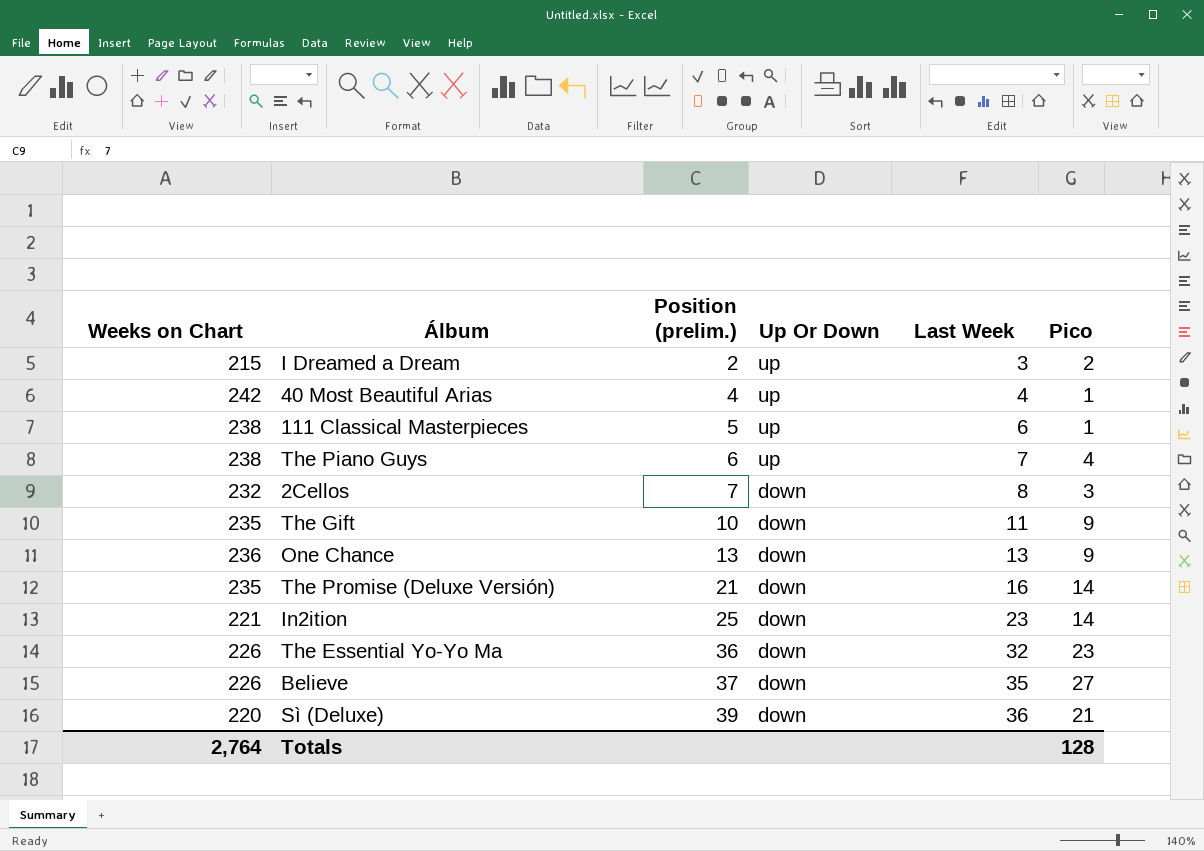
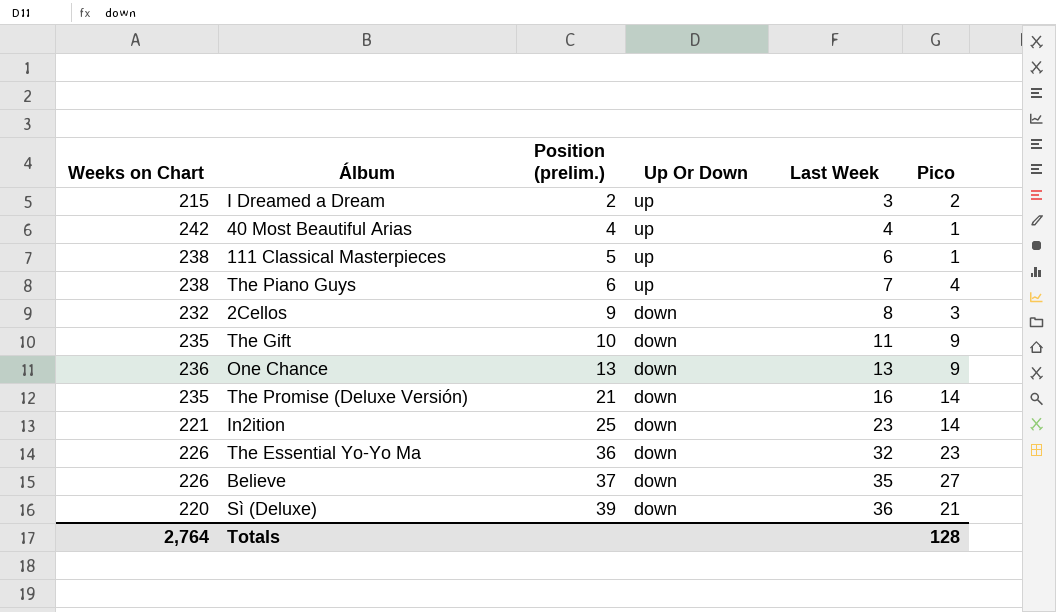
2Cellos | Position (prelim.): 7 -> 9

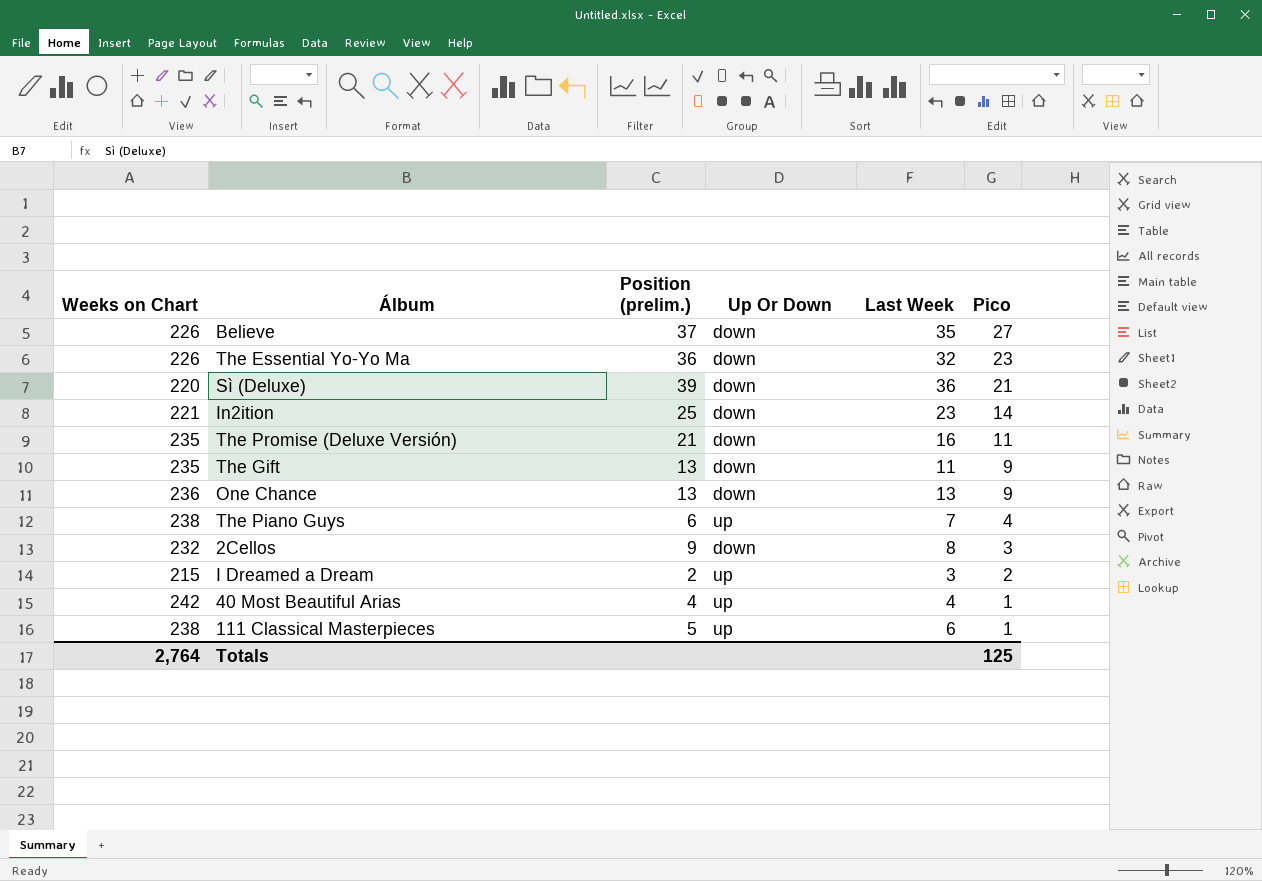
row order: Position (prelim.) ascending -> Pico descending
The Promise (Deluxe Versión) | Pico: 14 -> 11
The Gift | Position (prelim.): 10 -> 13
Totals | Pico: 128 -> 125

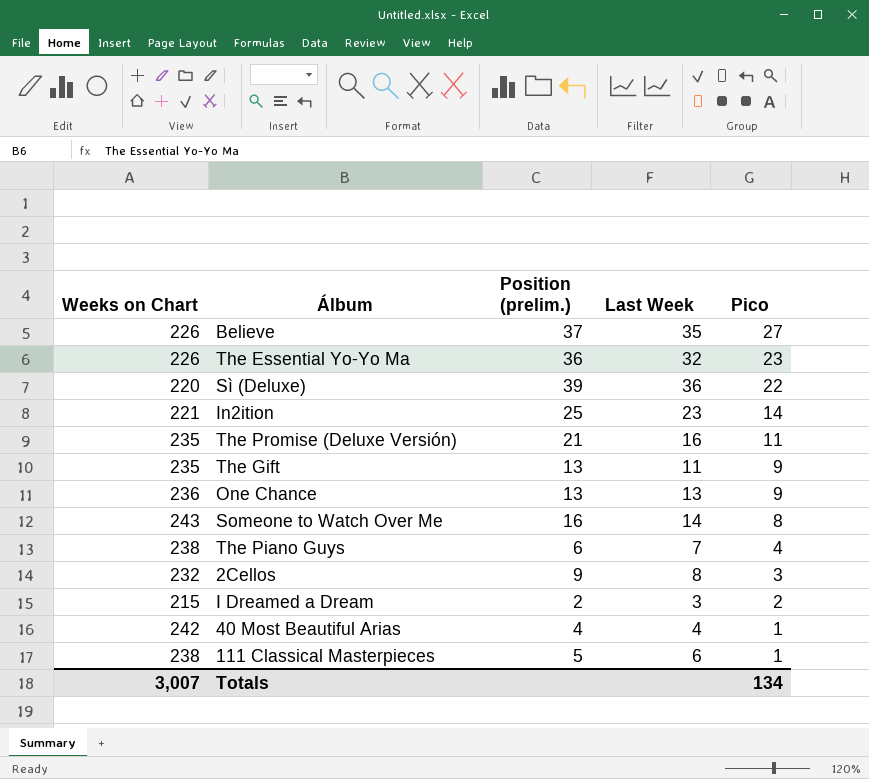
column Up Or Down | position: 4 -> none
Sì (Deluxe) | Pico: 21 -> 22
row Someone to Watch Over Me: none -> 243 | 16 | 14 | 8
Totals | Weeks on Chart: 2,764 -> 3,007
Totals | Pico: 125 -> 134

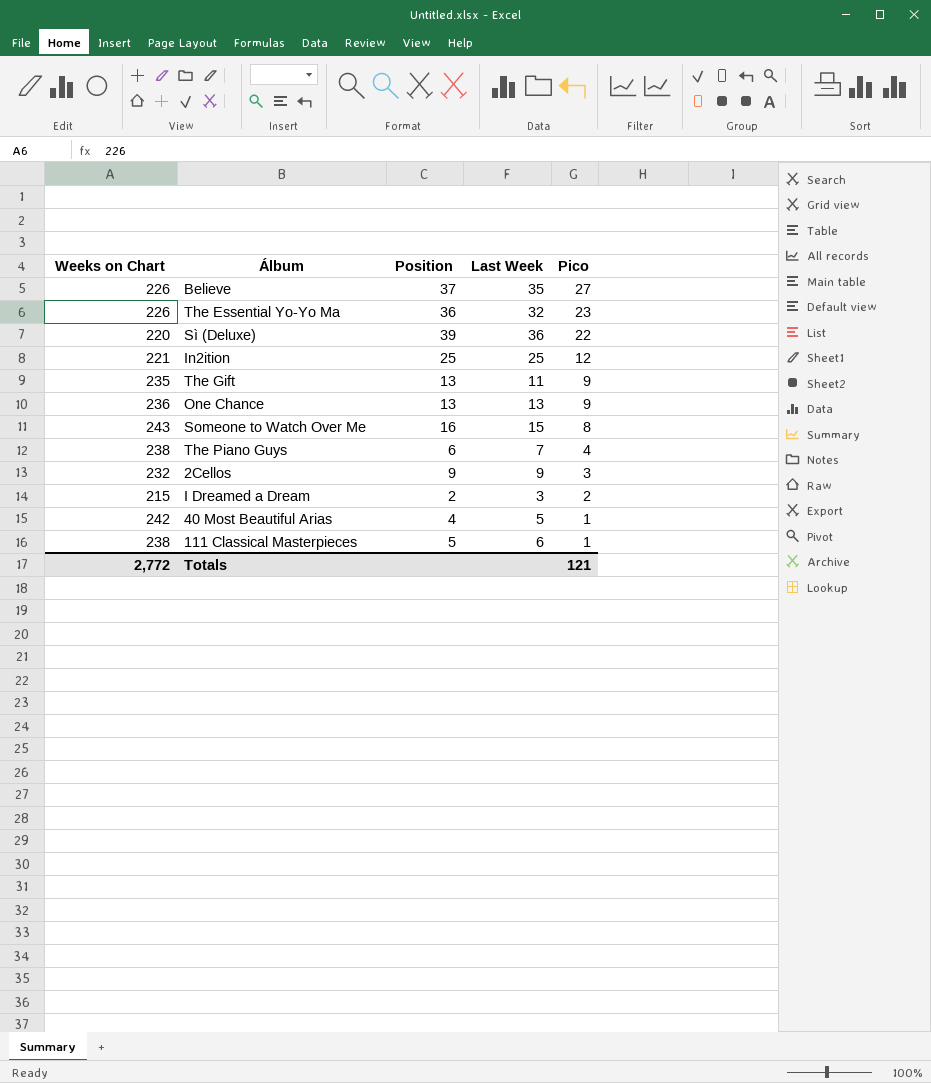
column name: Position (prelim.) -> Position
row The Promise (Deluxe Versión): 235 | 21 | 16 | 11 -> none
In2ition | Last Week: 23 -> 25
In2ition | Pico: 14 -> 12
Someone to Watch Over Me | Last Week: 14 -> 15
2Cellos | Last Week: 8 -> 9
40 Most Beautiful Arias | Last Week: 4 -> 5
Totals | Weeks on Chart: 3,007 -> 2,772
Totals | Pico: 134 -> 121

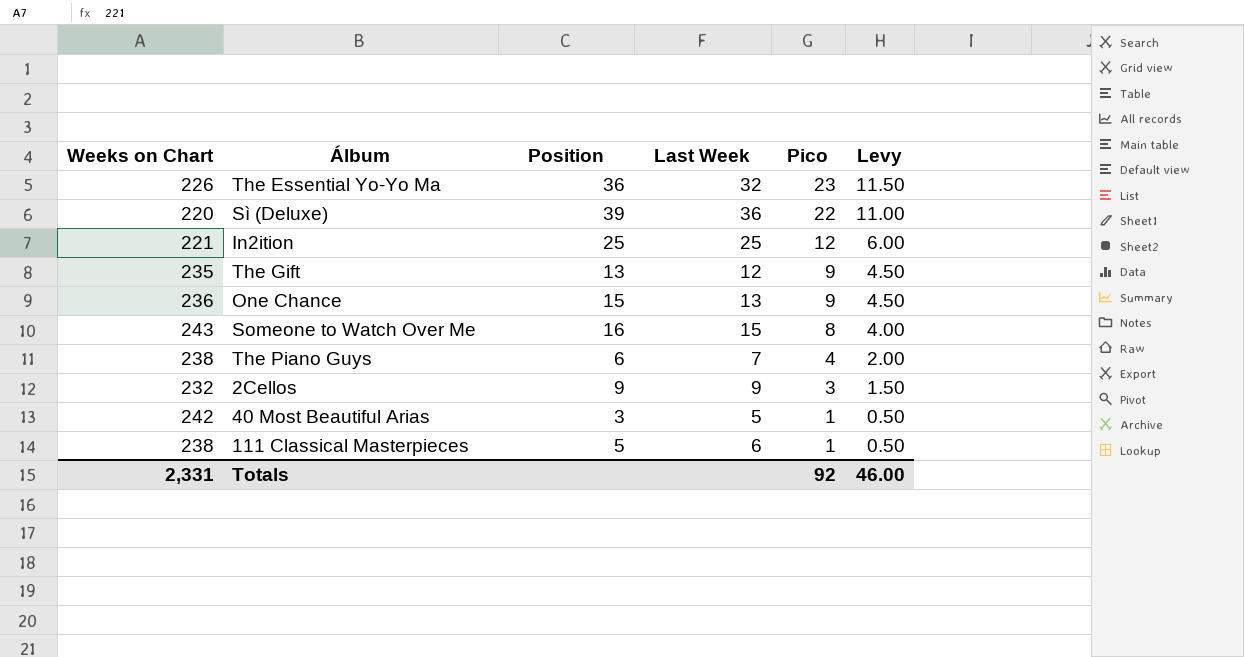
column Levy | formula: none -> [Pico] * 0.5
row Believe: 226 | 37 | 35 | 27 -> none
row I Dreamed a Dream: 215 | 2 | 3 | 2 -> none
The Gift | Last Week: 11 -> 12
One Chance | Position: 13 -> 15
40 Most Beautiful Arias | Position: 4 -> 3
Totals | Weeks on Chart: 2,772 -> 2,331
Totals | Pico: 121 -> 92

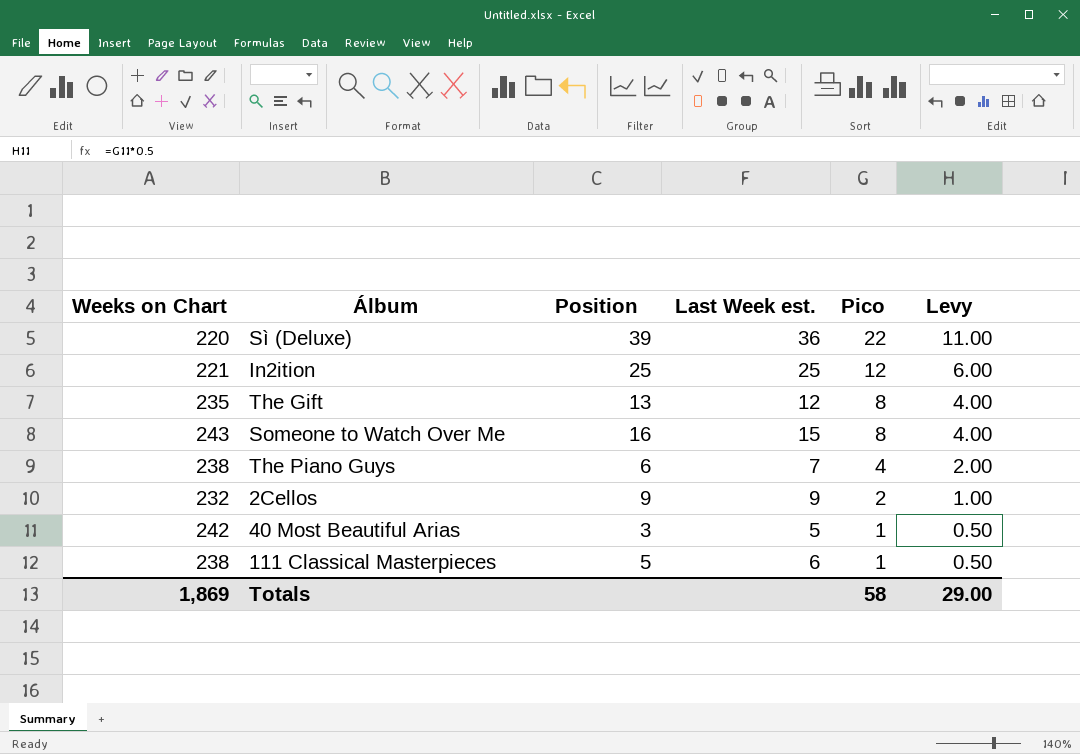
column name: Last Week -> Last Week est.
row The Essential Yo-Yo Ma: 226 | 36 | 32 | 23 | 11.50 -> none
row One Chance: 236 | 15 | 13 | 9 | 4.50 -> none
The Gift | Pico: 9 -> 8
The Gift | Levy: 4.50 -> 4.00
2Cellos | Pico: 3 -> 2
2Cellos | Levy: 1.50 -> 1.00
Totals | Weeks on Chart: 2,331 -> 1,869
Totals | Pico: 92 -> 58
Totals | Levy: 46.00 -> 29.00

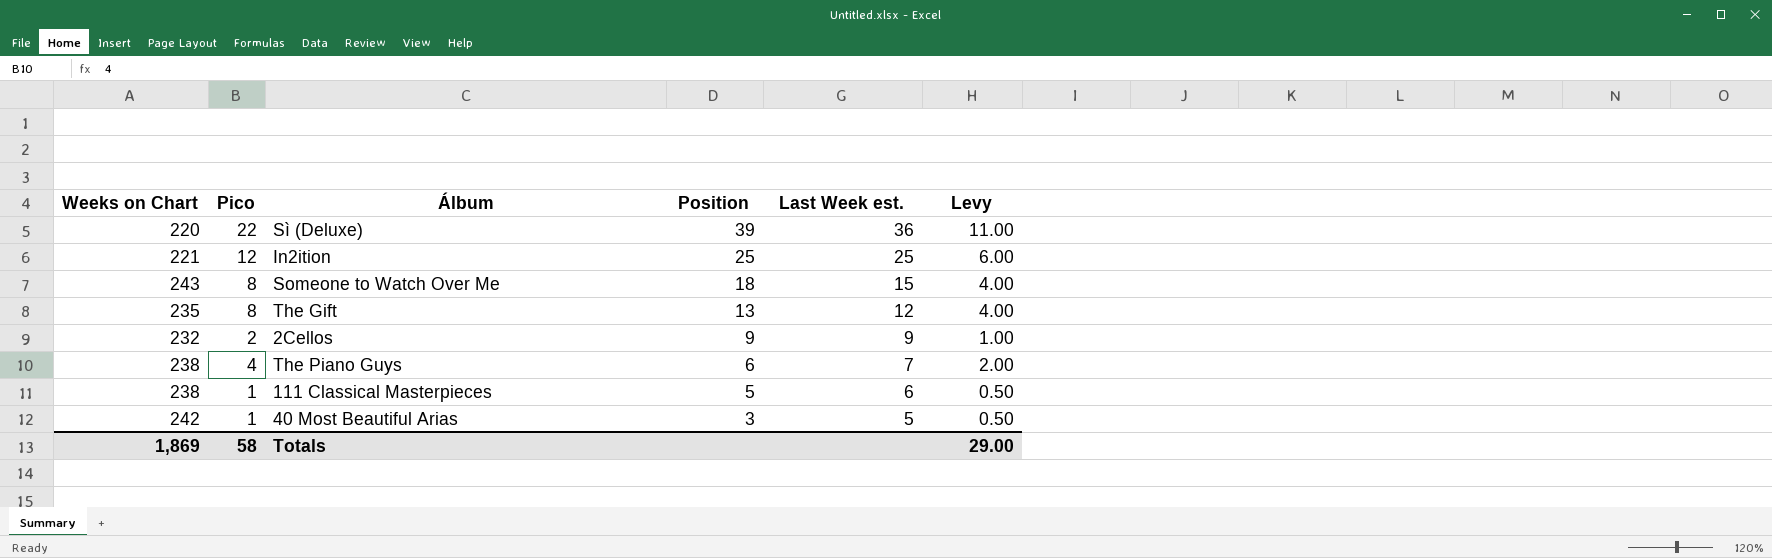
row order: Pico descending -> Position descending
column Pico | position: 5 -> 2
Someone to Watch Over Me | Position: 16 -> 18

